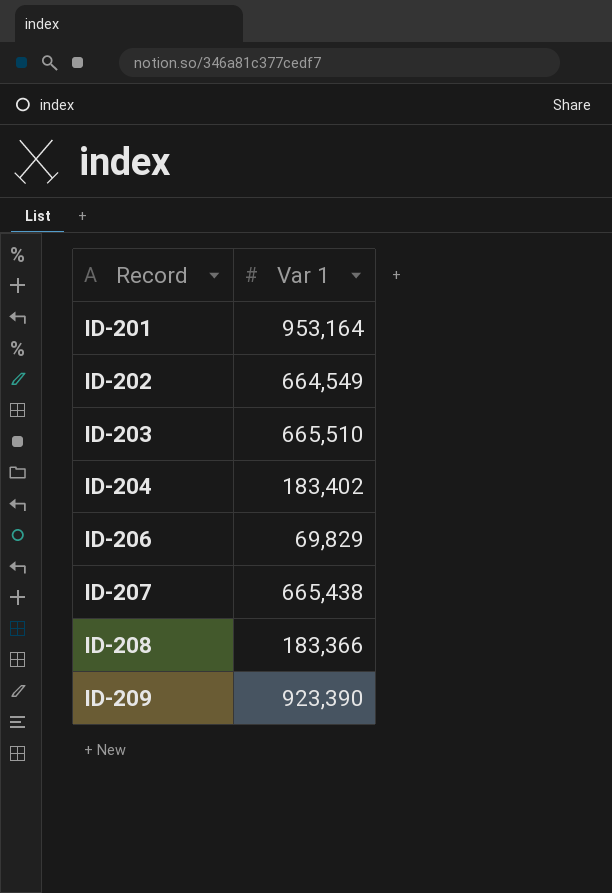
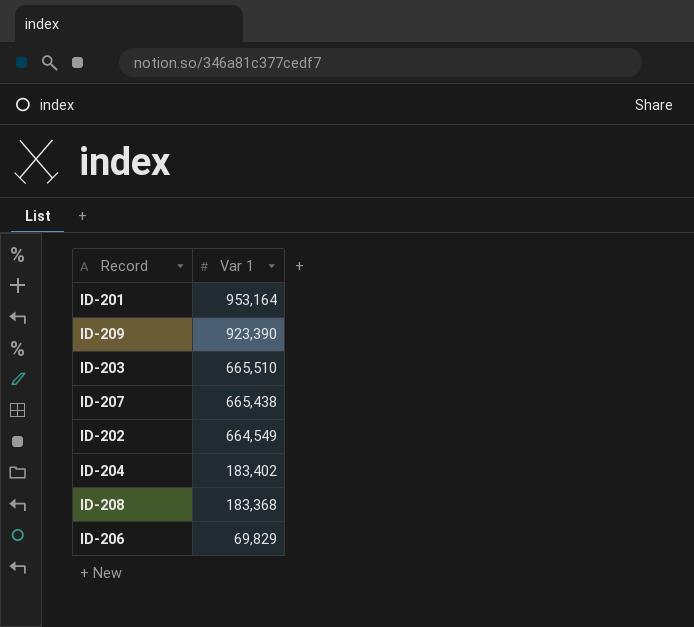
row order: Record ascending -> Var 1 descending
ID-208 | Var 1: 183,366 -> 183,368

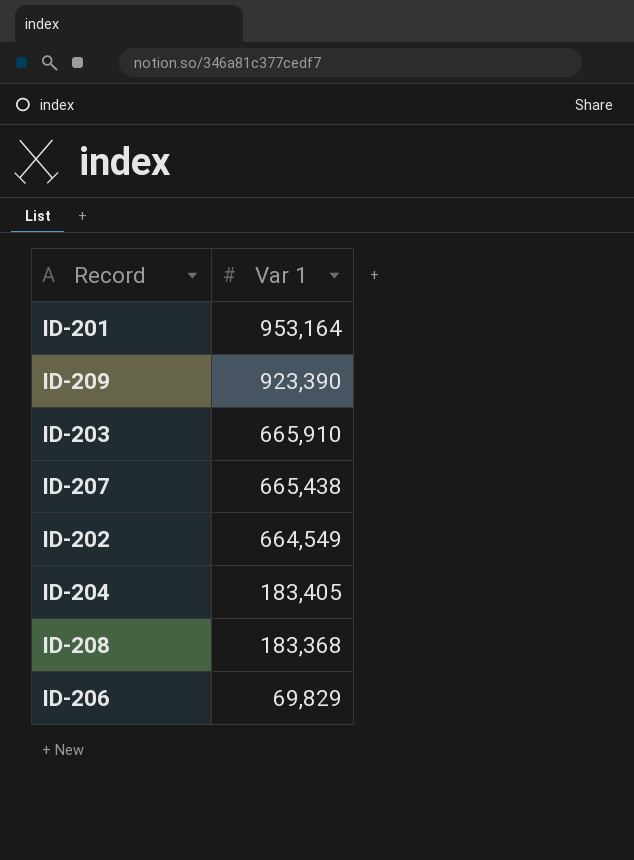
ID-203 | Var 1: 665,510 -> 665,910
ID-204 | Var 1: 183,402 -> 183,405

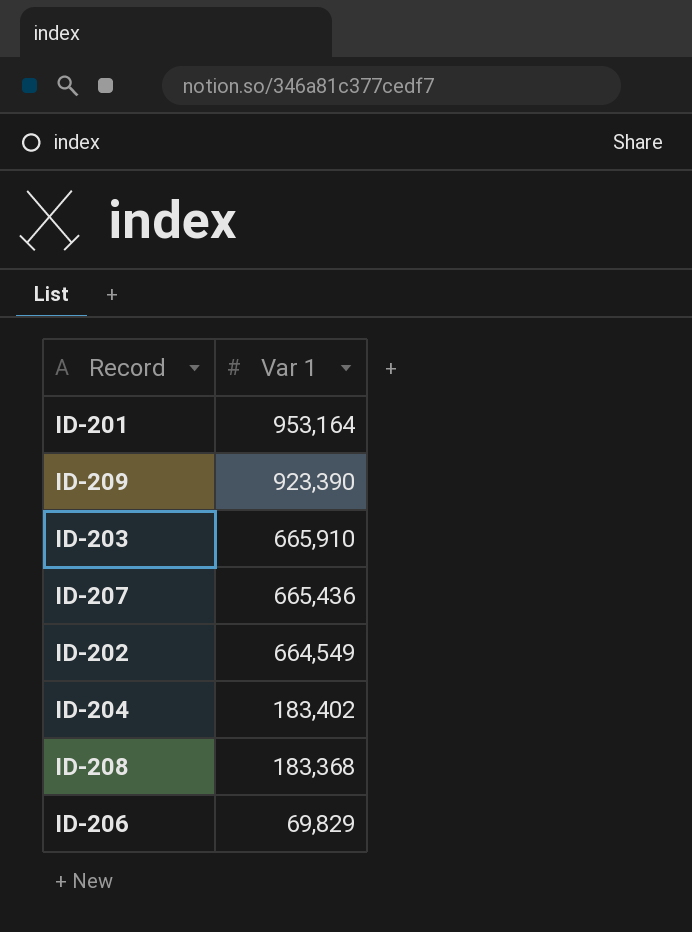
ID-207 | Var 1: 665,438 -> 665,436
ID-204 | Var 1: 183,405 -> 183,402

